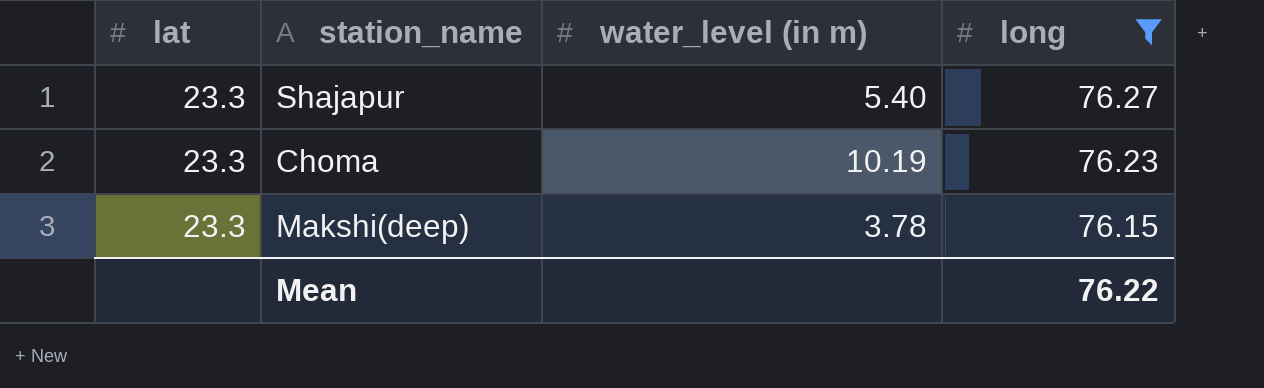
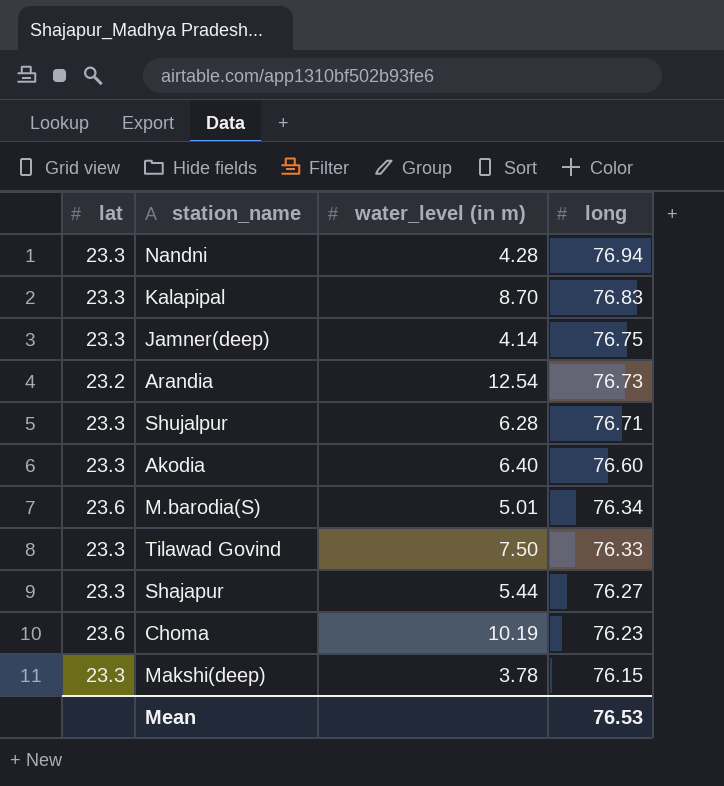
filter: long <= 76.27 -> none
Shajapur | water_level (in m): 5.40 -> 5.44
Choma | lat: 23.3 -> 23.6
Mean | long: 76.22 -> 76.53

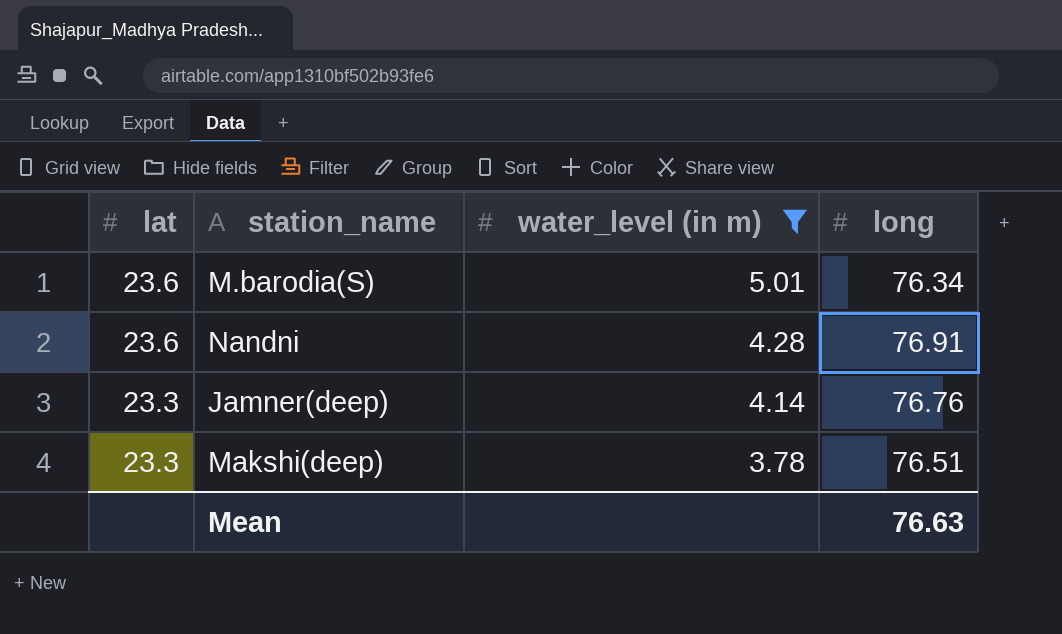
filter: none -> water_level (in m) <= 5.01
row order: long descending -> lat descending
Nandni | lat: 23.3 -> 23.6
Nandni | long: 76.94 -> 76.91
Jamner(deep) | long: 76.75 -> 76.76
Makshi(deep) | long: 76.15 -> 76.51
Mean | long: 76.53 -> 76.63

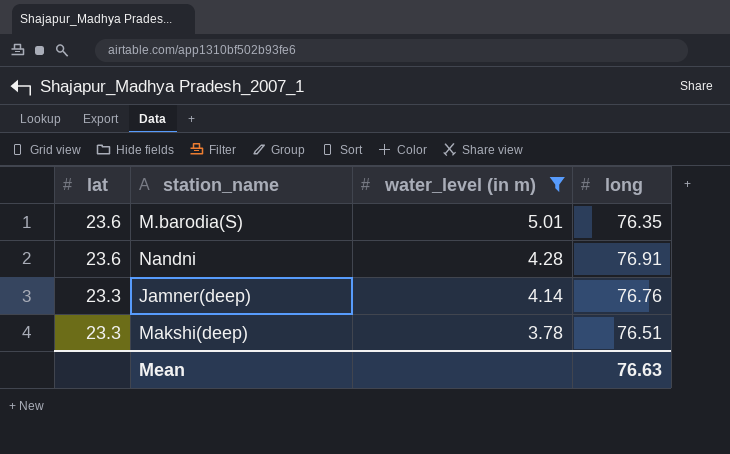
M.barodia(S) | long: 76.34 -> 76.35

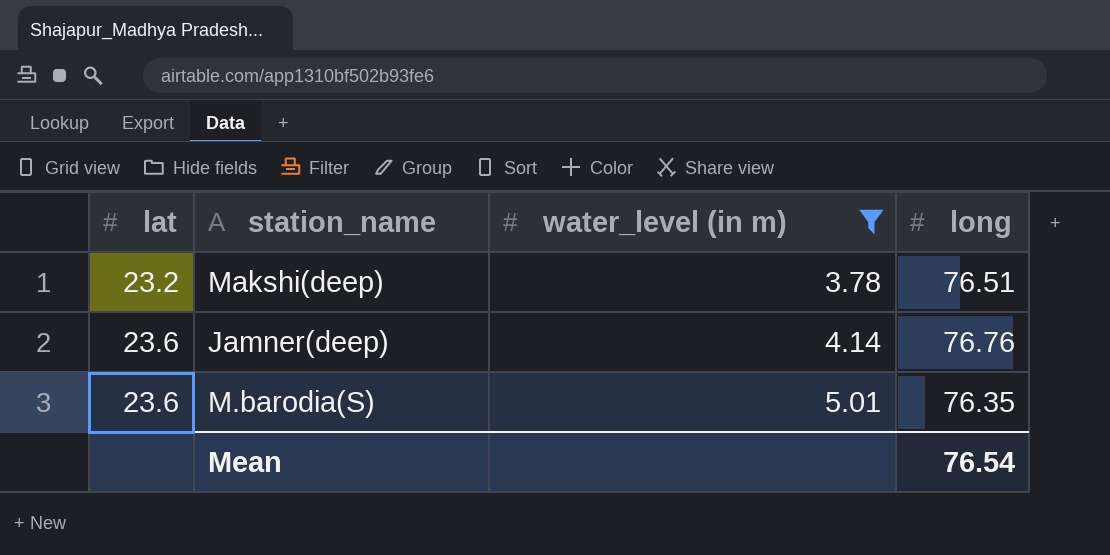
row order: lat descending -> lat ascending
row Nandni: 23.6 | 4.28 | 76.91 -> none
Makshi(deep) | lat: 23.3 -> 23.2
Jamner(deep) | lat: 23.3 -> 23.6
Mean | long: 76.63 -> 76.54

